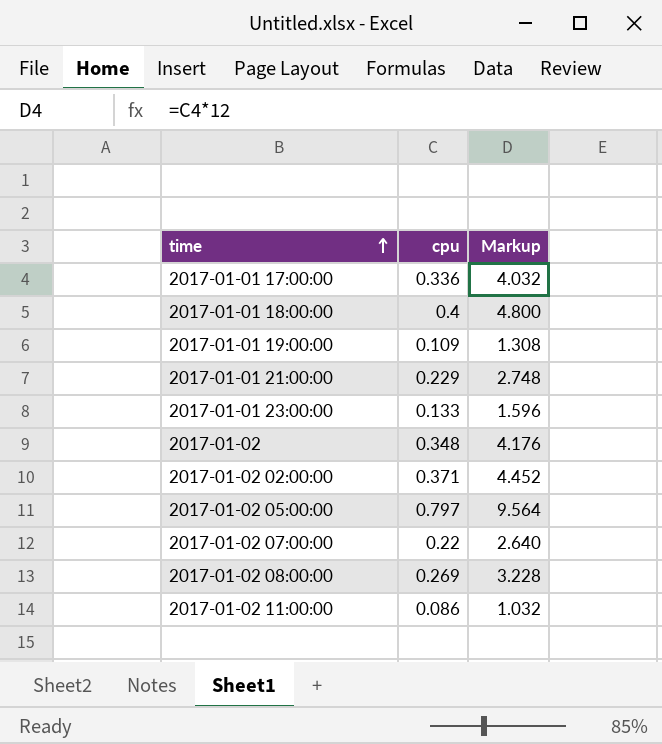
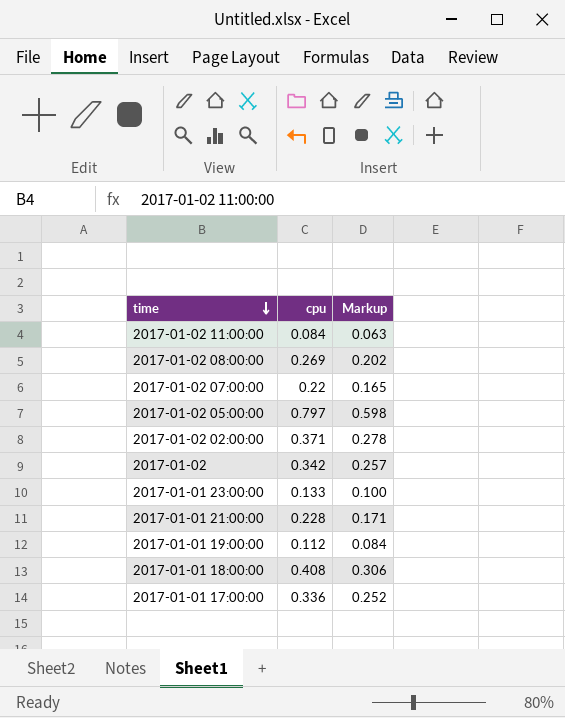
row order: time ascending -> time descending
column Markup | formula: [cpu] * 12 -> [cpu] * 0.75
2017-01-02 11:00:00 | cpu: 0.086 -> 0.084
2017-01-02 | cpu: 0.348 -> 0.342
2017-01-01 21:00:00 | cpu: 0.229 -> 0.228
2017-01-01 19:00:00 | cpu: 0.109 -> 0.112
2017-01-01 18:00:00 | cpu: 0.4 -> 0.408

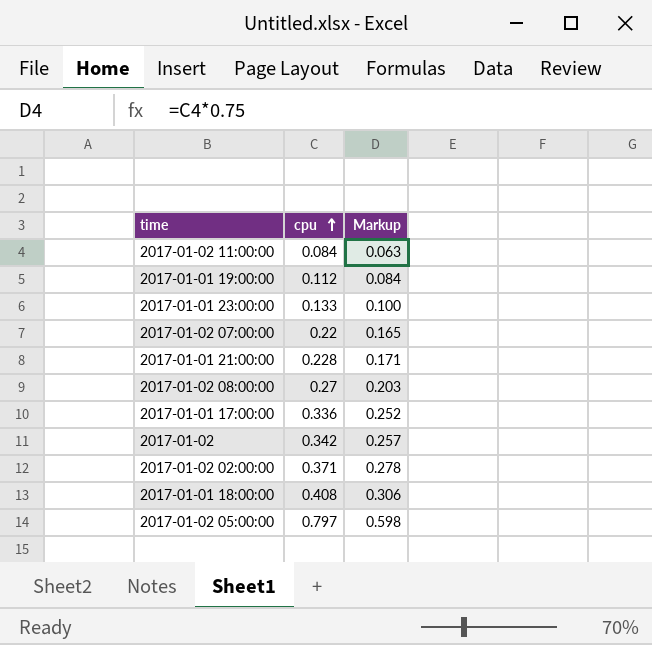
row order: time descending -> cpu ascending
2017-01-02 08:00:00 | cpu: 0.269 -> 0.27
2017-01-02 08:00:00 | Markup: 0.202 -> 0.203

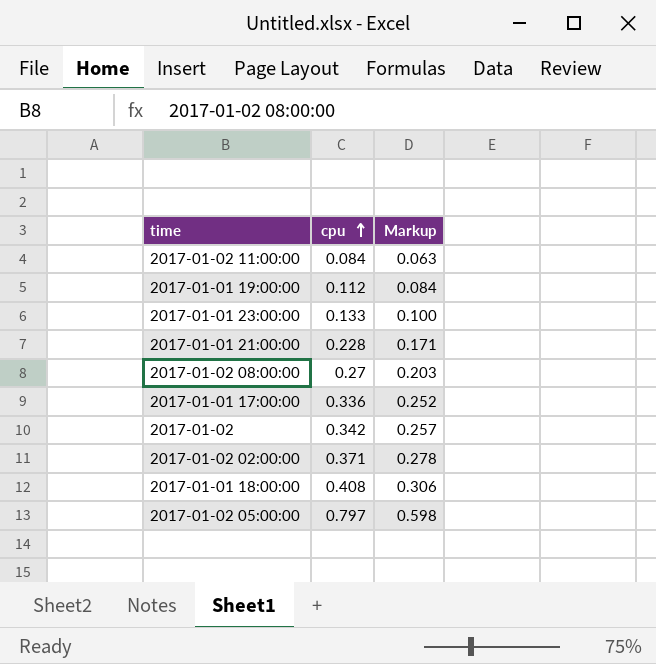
row 2017-01-02 07:00:00: 0.22 | 0.165 -> none

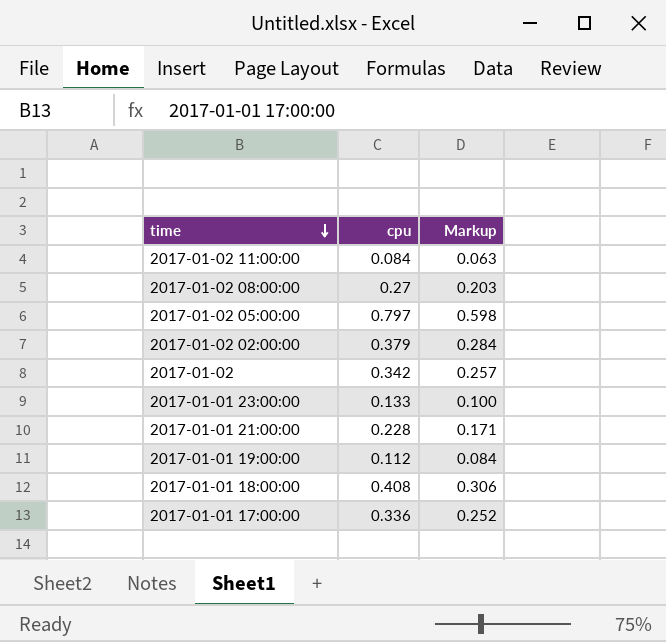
row order: cpu ascending -> time descending
2017-01-02 02:00:00 | cpu: 0.371 -> 0.379
2017-01-02 02:00:00 | Markup: 0.278 -> 0.284

